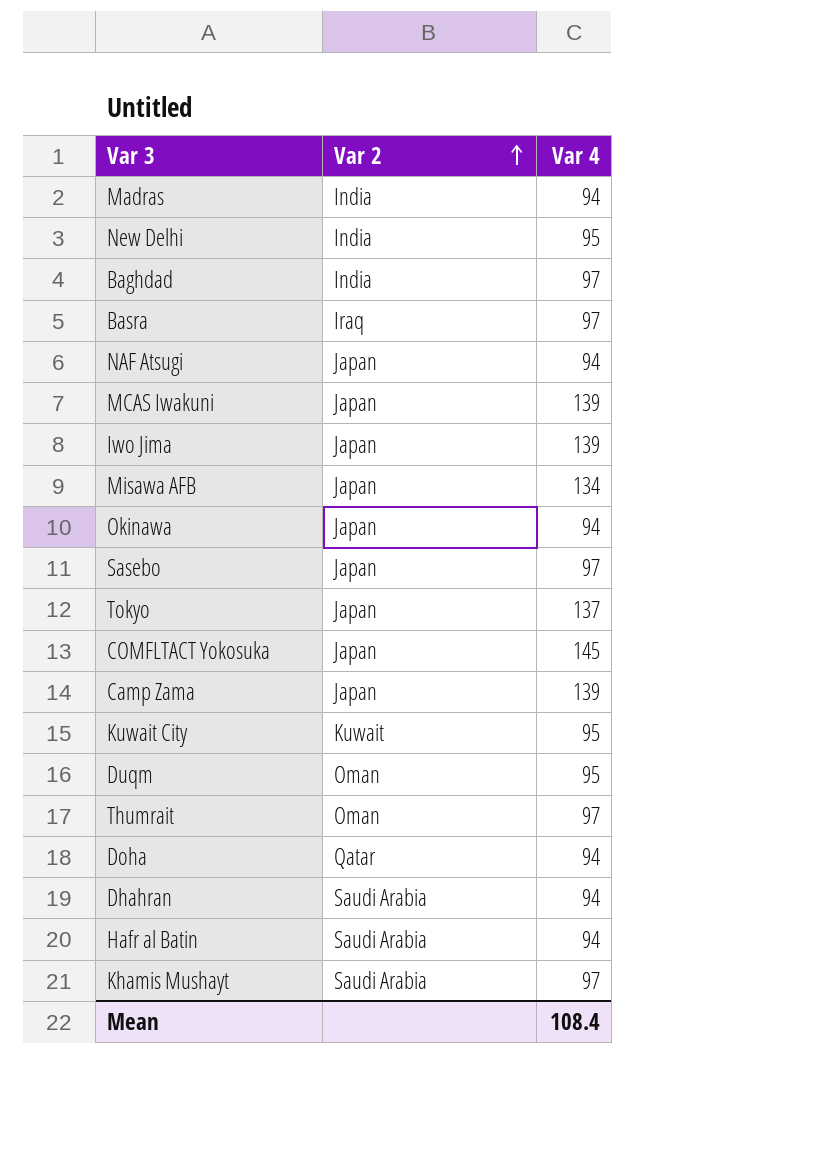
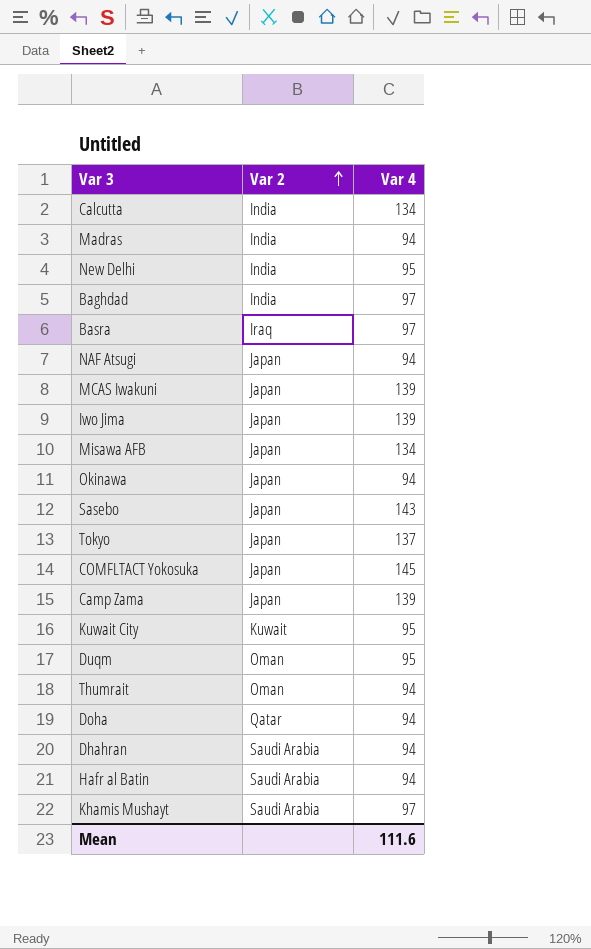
row Calcutta: none -> India | 134
Sasebo | Var 4: 97 -> 143
Thumrait | Var 4: 97 -> 94
Mean | Var 4: 108.4 -> 111.6

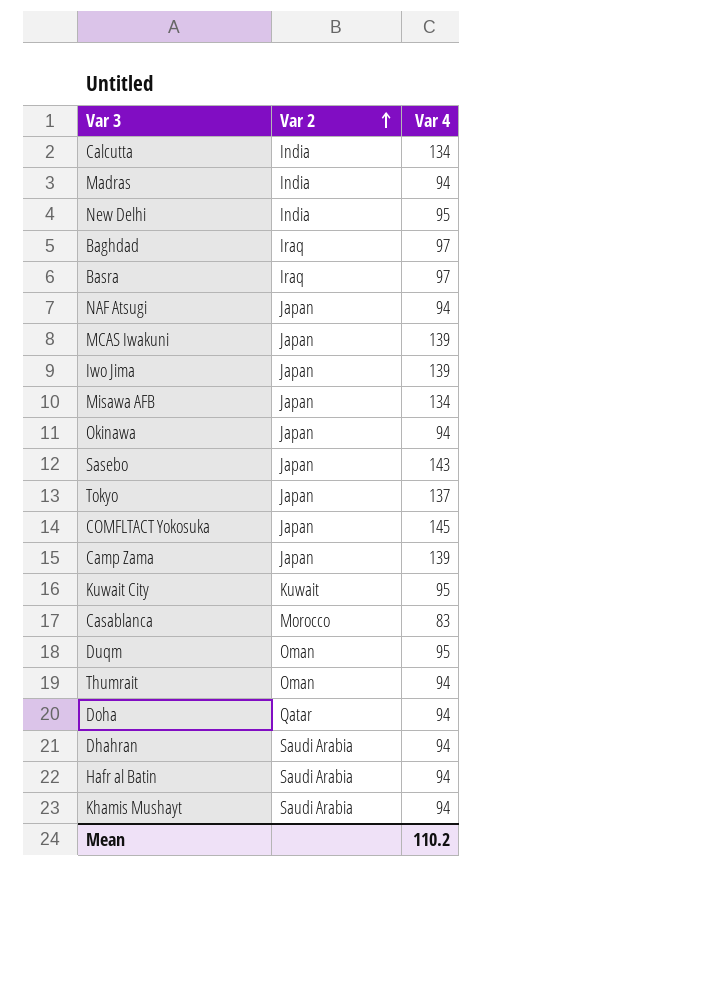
Baghdad | Var 2: India -> Iraq
row Casablanca: none -> Morocco | 83
Khamis Mushayt | Var 4: 97 -> 94
Mean | Var 4: 111.6 -> 110.2

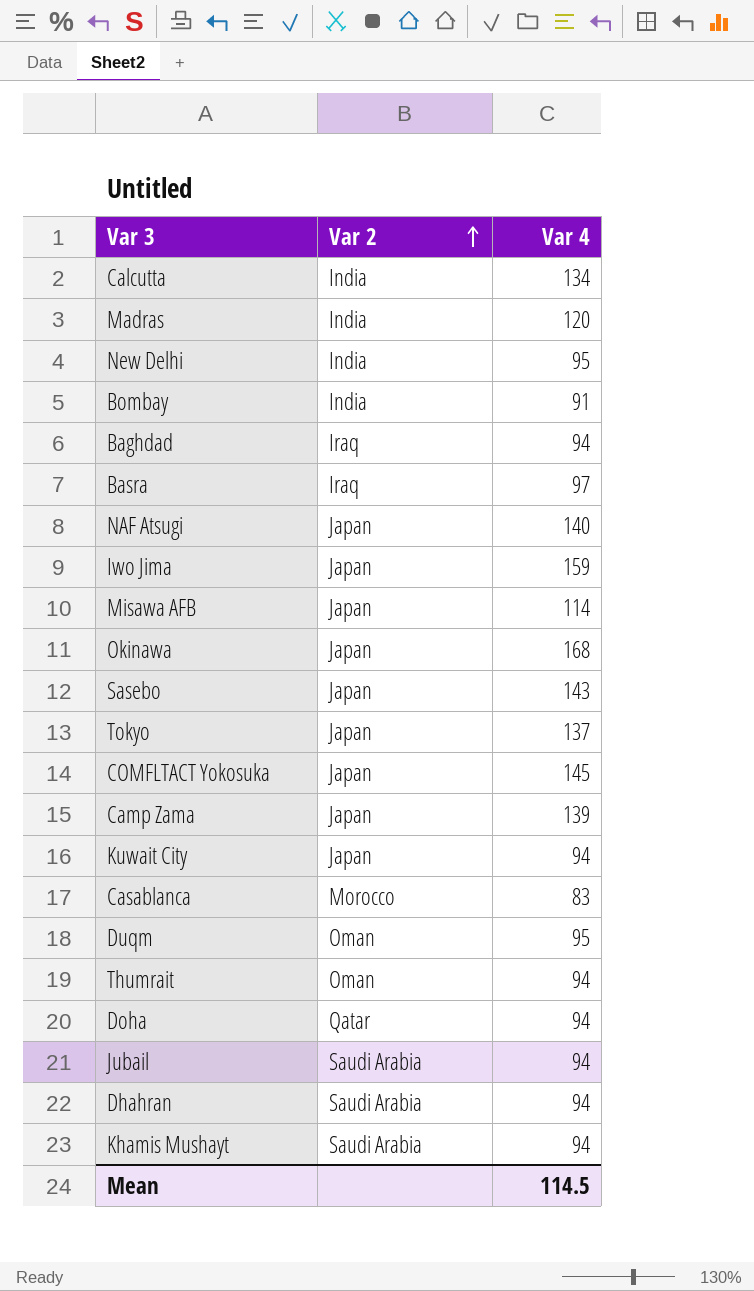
row MCAS Iwakuni: Japan | 139 -> none
row Hafr al Batin: Saudi Arabia | 94 -> none
Madras | Var 4: 94 -> 120
row Bombay: none -> India | 91
Baghdad | Var 4: 97 -> 94
NAF Atsugi | Var 4: 94 -> 140
Iwo Jima | Var 4: 139 -> 159
Misawa AFB | Var 4: 134 -> 114
Okinawa | Var 4: 94 -> 168
Kuwait City | Var 2: Kuwait -> Japan
Kuwait City | Var 4: 95 -> 94
row Jubail: none -> Saudi Arabia | 94
Mean | Var 4: 110.2 -> 114.5

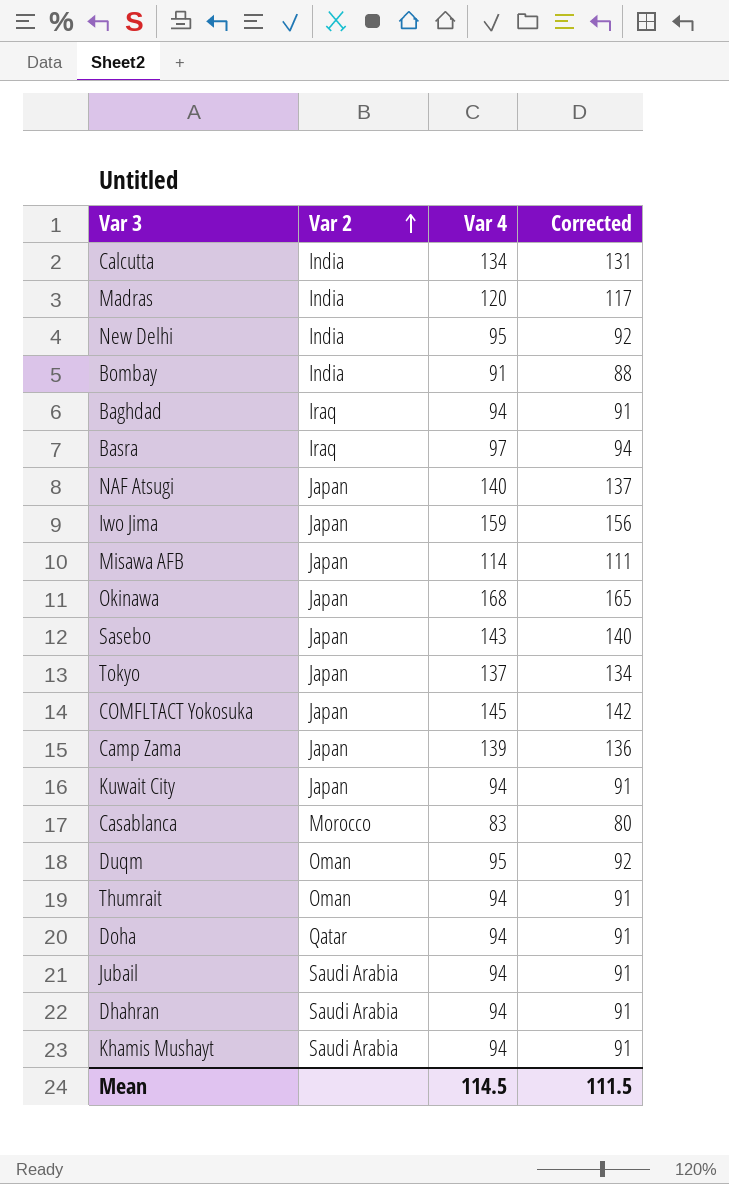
column Corrected | formula: none -> [Var 4] - 3

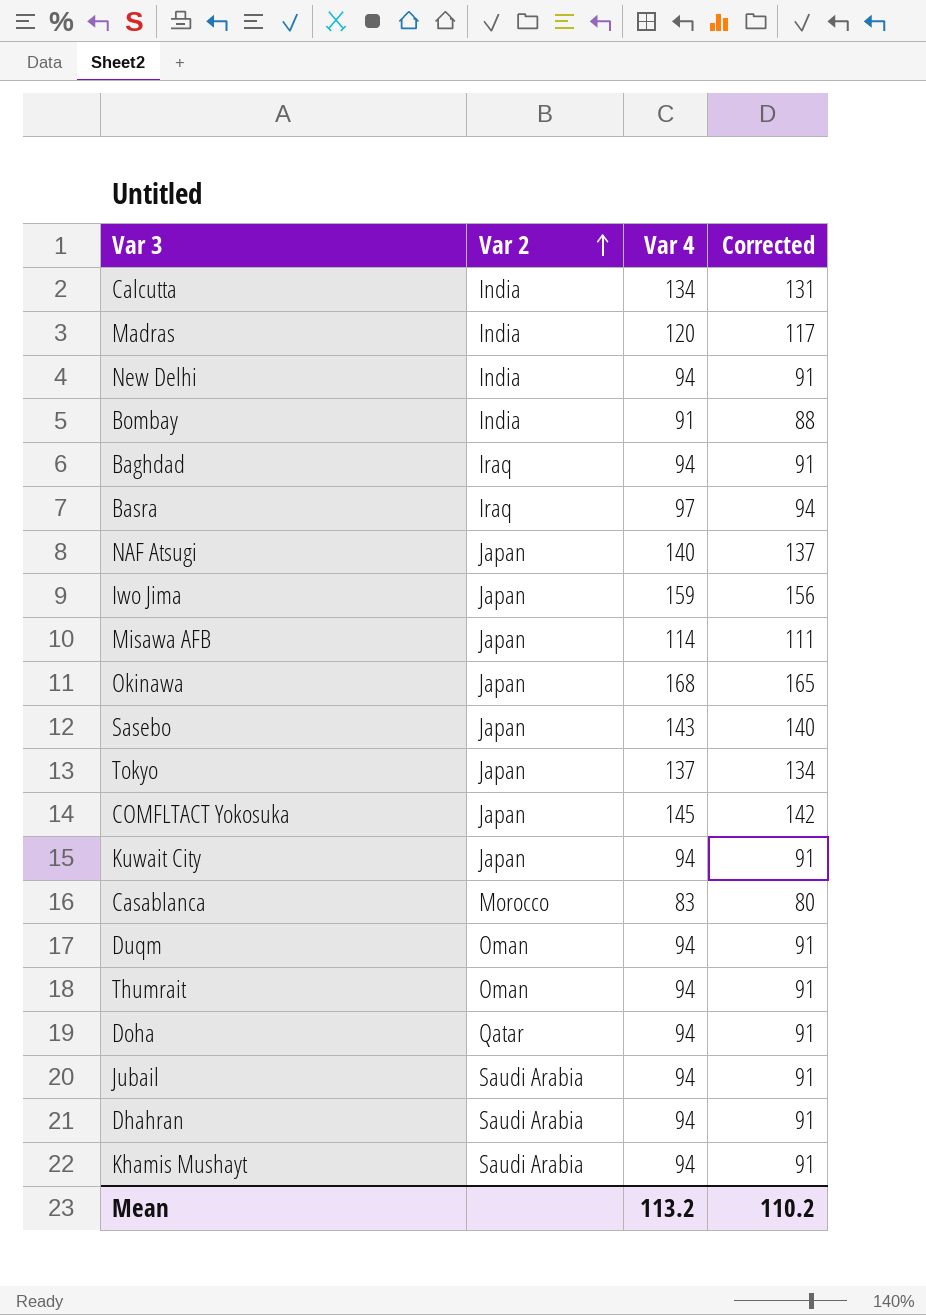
row Camp Zama: Japan | 139 | 136 -> none
New Delhi | Var 4: 95 -> 94
New Delhi | Corrected: 92 -> 91
Duqm | Var 4: 95 -> 94
Duqm | Corrected: 92 -> 91
Mean | Var 4: 114.5 -> 113.2
Mean | Corrected: 111.5 -> 110.2

